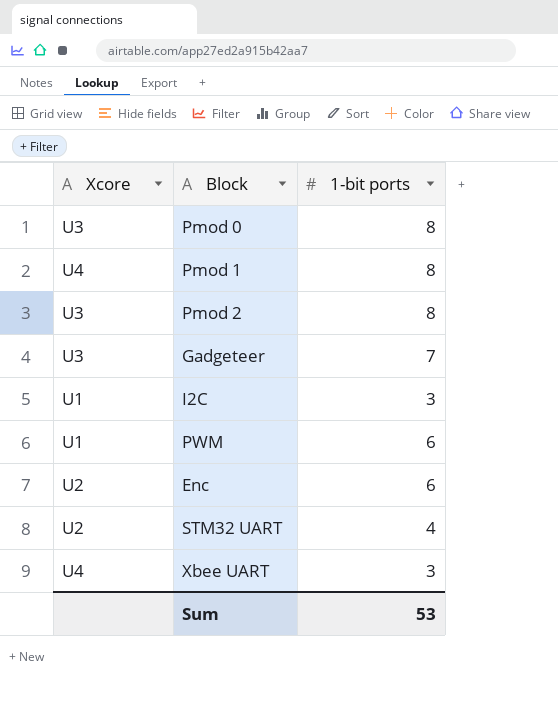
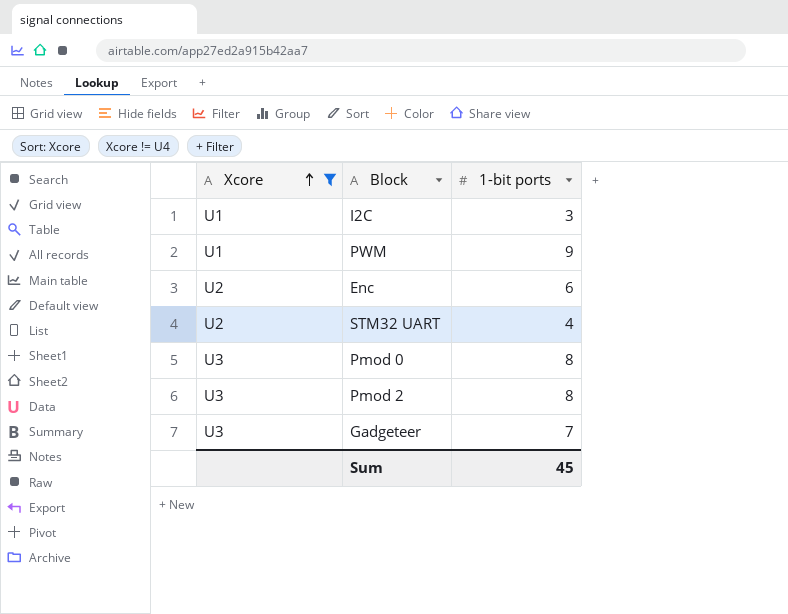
filter: none -> Xcore != U4
row order: none -> Xcore ascending
PWM | 1-bit ports: 6 -> 9
Sum | 1-bit ports: 53 -> 45

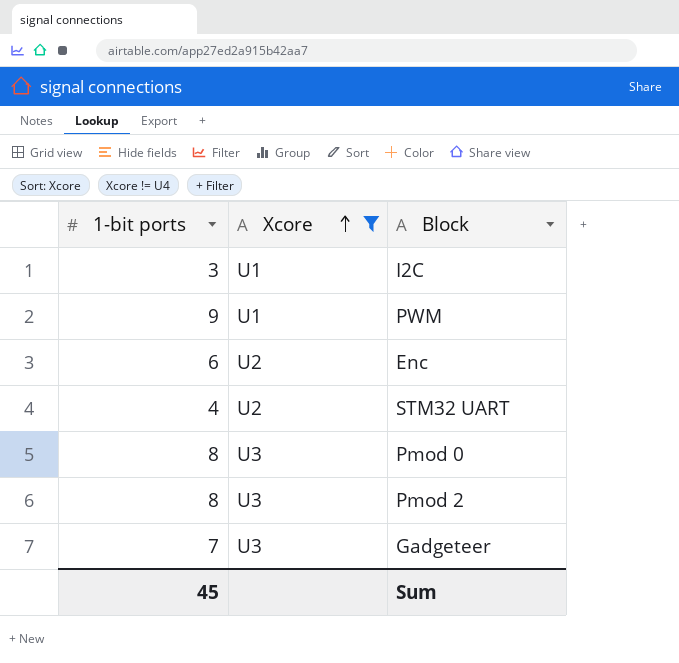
column 1-bit ports | position: 3 -> 1

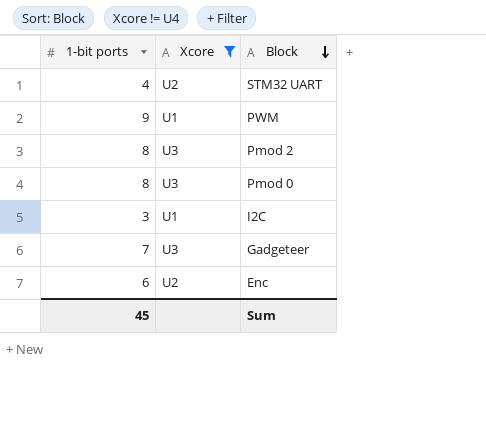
row order: Xcore ascending -> Block descending

